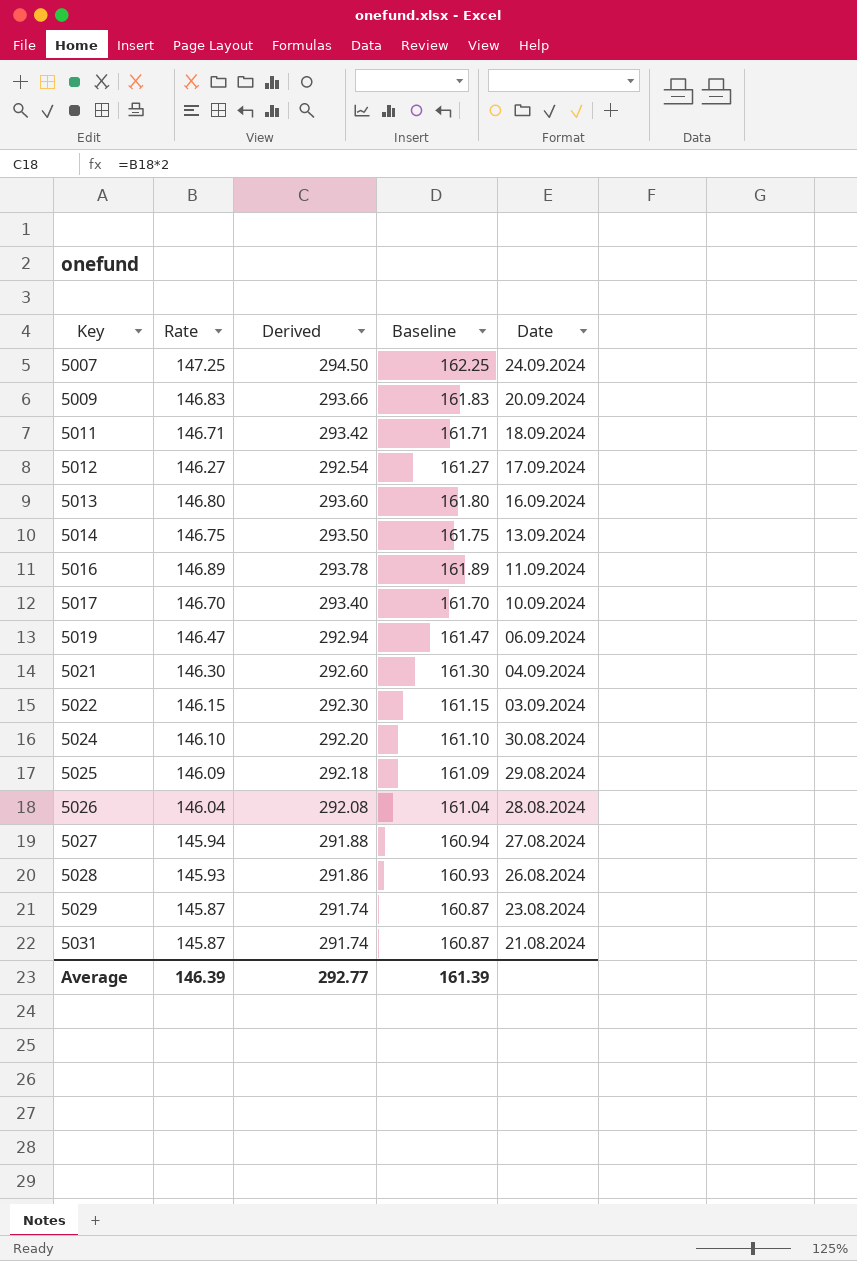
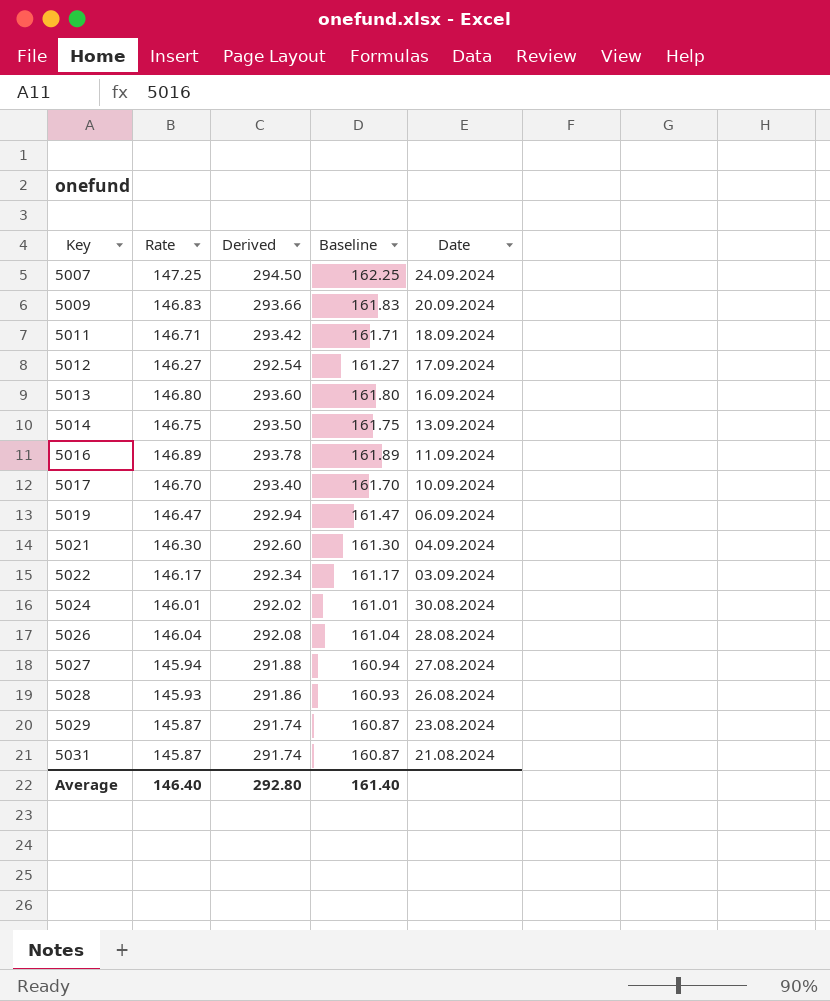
row 5025: 146.09 | 292.18 | 161.09 | 29.08.2024 -> none
5022 | Rate: 146.15 -> 146.17
5022 | Derived: 292.30 -> 292.34
5022 | Baseline: 161.15 -> 161.17
5024 | Rate: 146.10 -> 146.01
5024 | Derived: 292.20 -> 292.02
5024 | Baseline: 161.10 -> 161.01
Average | Rate: 146.39 -> 146.40
Average | Derived: 292.77 -> 292.80
Average | Baseline: 161.39 -> 161.40

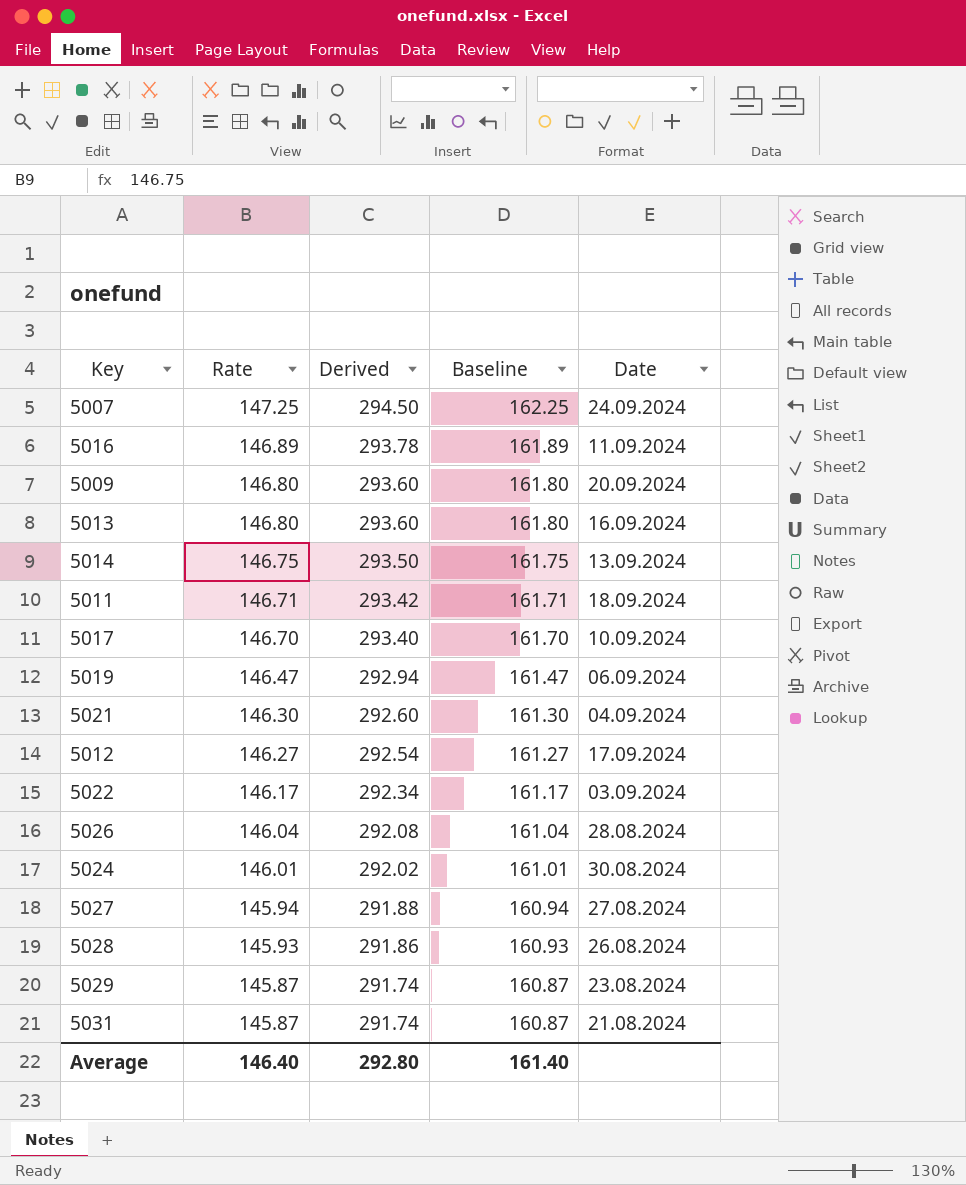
row order: Key ascending -> Rate descending
5009 | Rate: 146.83 -> 146.80
5009 | Derived: 293.66 -> 293.60
5009 | Baseline: 161.83 -> 161.80

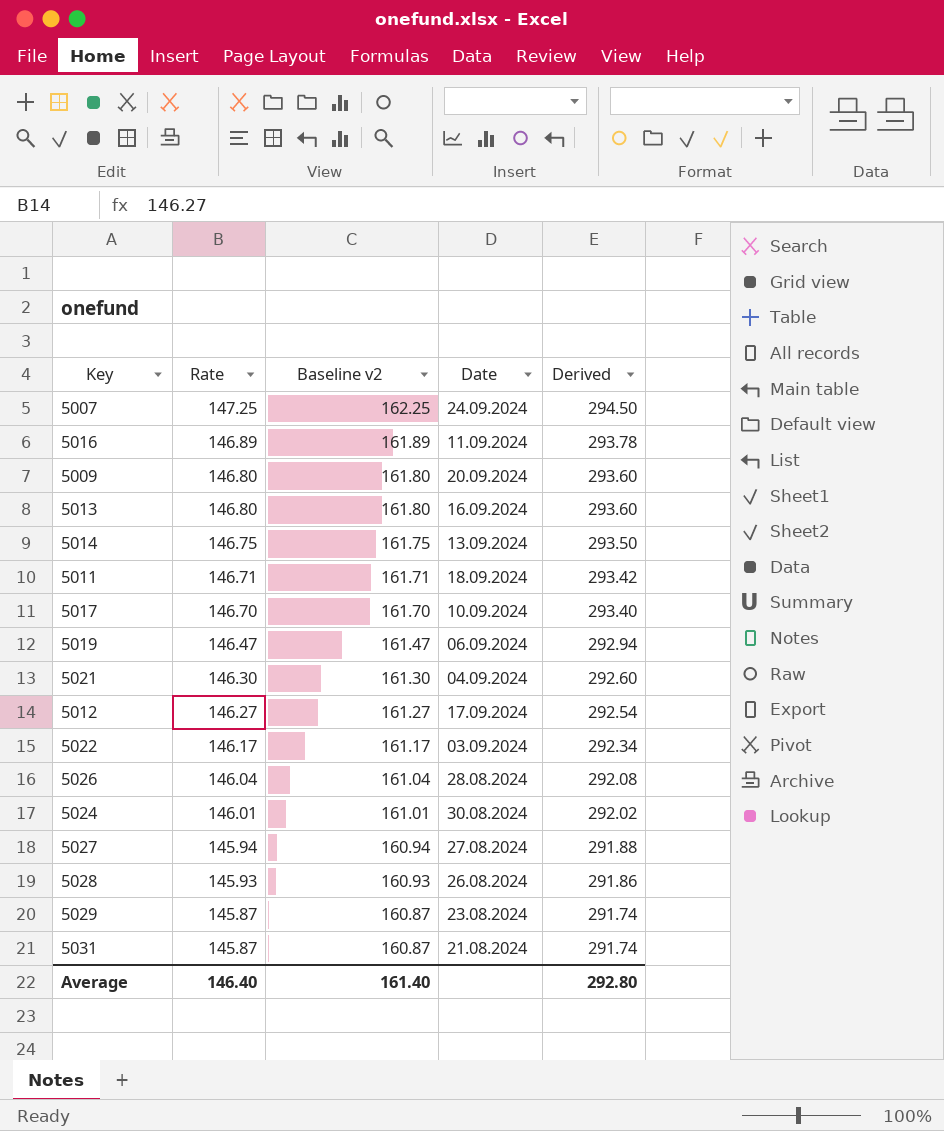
column name: Baseline -> Baseline v2
column Derived | position: 3 -> 5

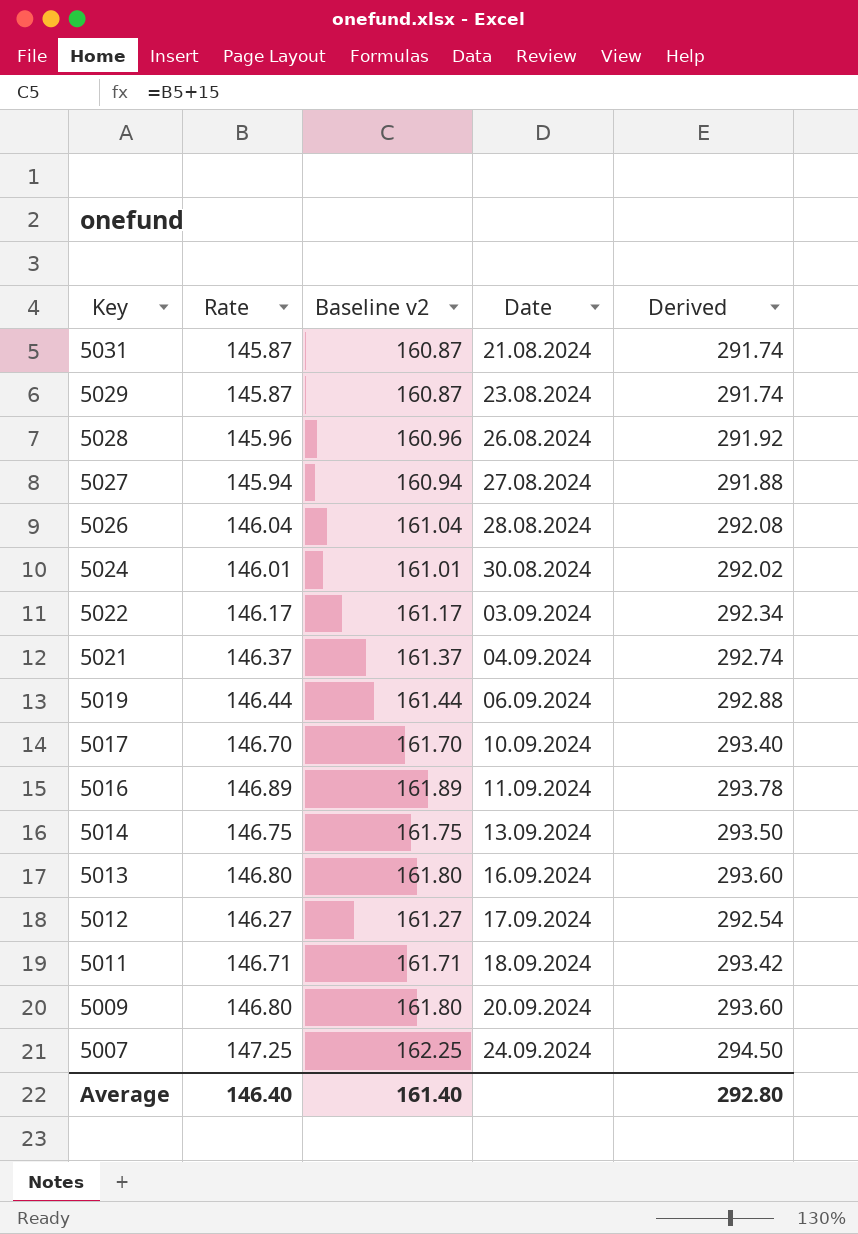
row order: Rate descending -> Key descending
5028 | Rate: 145.93 -> 145.96
5028 | Baseline v2: 160.93 -> 160.96
5028 | Derived: 291.86 -> 291.92
5021 | Rate: 146.30 -> 146.37
5021 | Baseline v2: 161.30 -> 161.37
5021 | Derived: 292.60 -> 292.74
5019 | Rate: 146.47 -> 146.44
5019 | Baseline v2: 161.47 -> 161.44
5019 | Derived: 292.94 -> 292.88

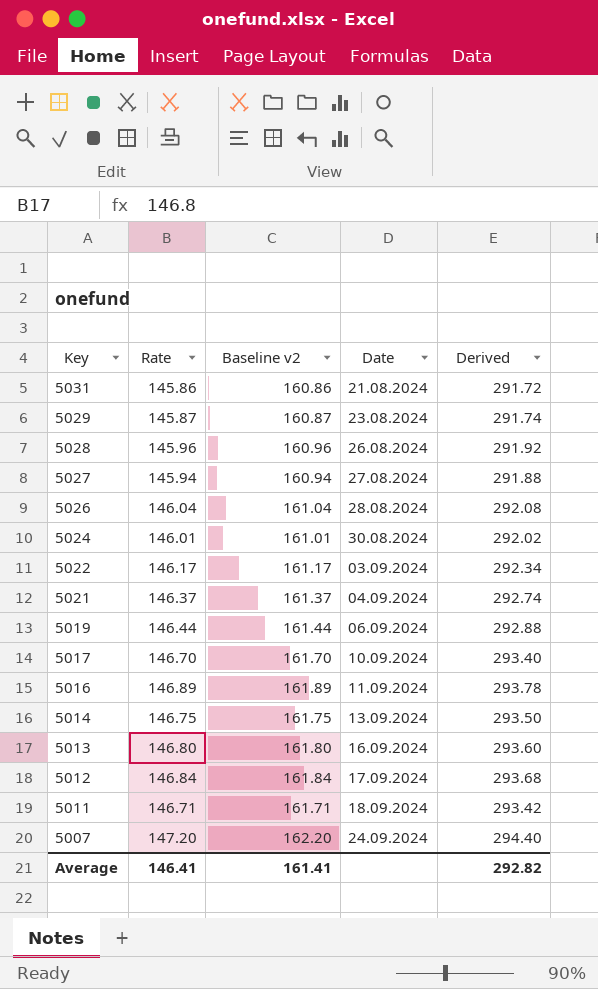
row 5009: 146.80 | 161.80 | 20.09.2024 | 293.60 -> none
5031 | Rate: 145.87 -> 145.86
5031 | Baseline v2: 160.87 -> 160.86
5031 | Derived: 291.74 -> 291.72
5012 | Rate: 146.27 -> 146.84
5012 | Baseline v2: 161.27 -> 161.84
5012 | Derived: 292.54 -> 293.68
5007 | Rate: 147.25 -> 147.20
5007 | Baseline v2: 162.25 -> 162.20
5007 | Derived: 294.50 -> 294.40
Average | Rate: 146.40 -> 146.41
Average | Baseline v2: 161.40 -> 161.41
Average | Derived: 292.80 -> 292.82

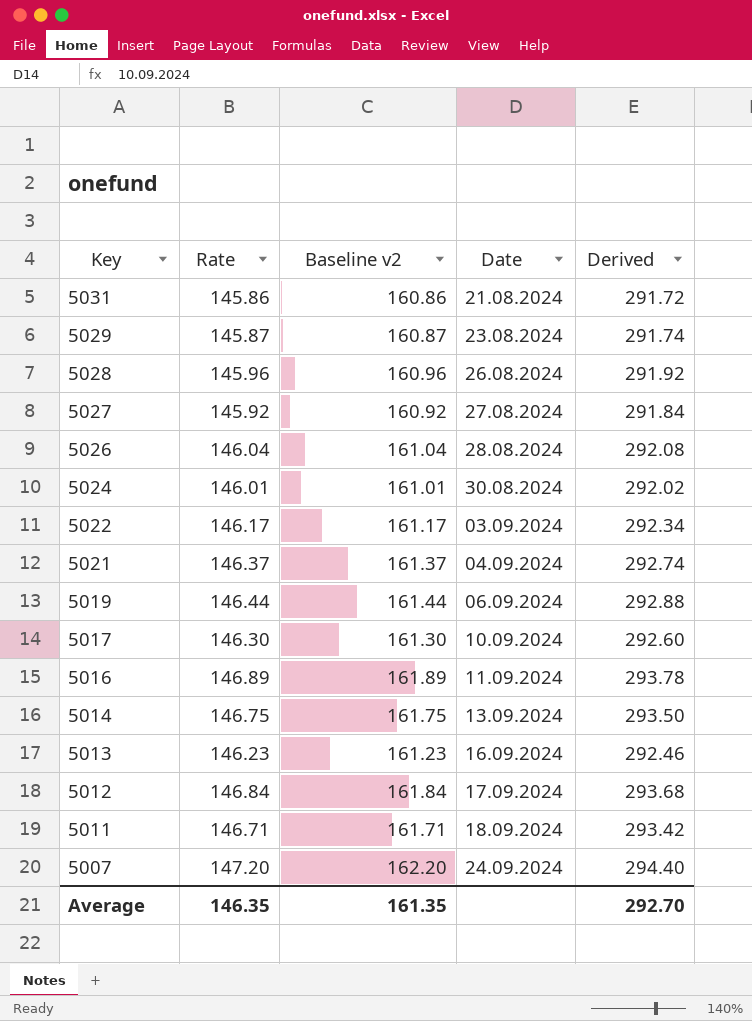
5027 | Rate: 145.94 -> 145.92
5027 | Baseline v2: 160.94 -> 160.92
5027 | Derived: 291.88 -> 291.84
5017 | Rate: 146.70 -> 146.30
5017 | Baseline v2: 161.70 -> 161.30
5017 | Derived: 293.40 -> 292.60
5013 | Rate: 146.80 -> 146.23
5013 | Baseline v2: 161.80 -> 161.23
5013 | Derived: 293.60 -> 292.46
Average | Rate: 146.41 -> 146.35
Average | Baseline v2: 161.41 -> 161.35
Average | Derived: 292.82 -> 292.70

